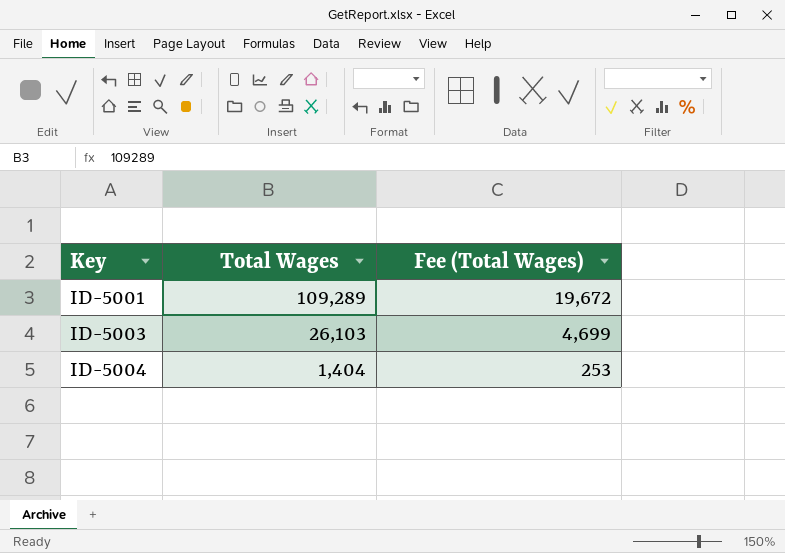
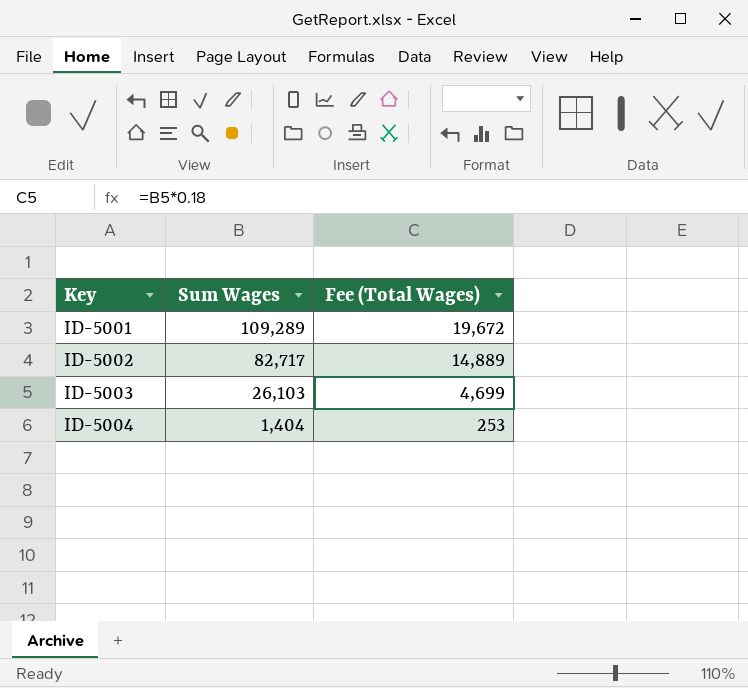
column name: Total Wages -> Sum Wages
row ID-5002: none -> 82,717 | 14,889

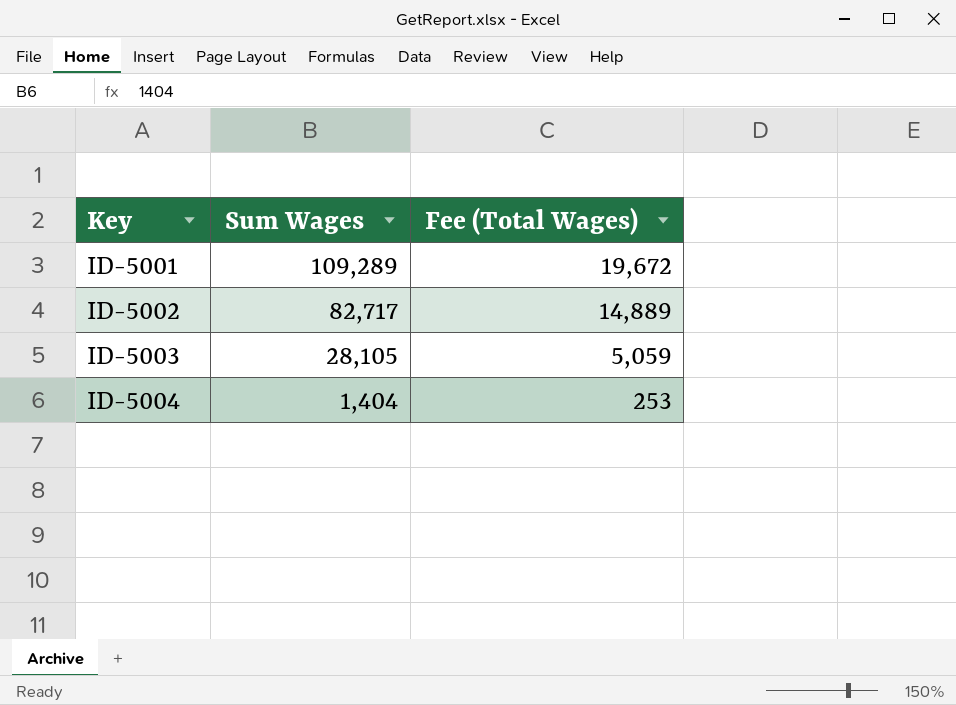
ID-5003 | Sum Wages: 26,103 -> 28,105
ID-5003 | Fee (Total Wages): 4,699 -> 5,059

